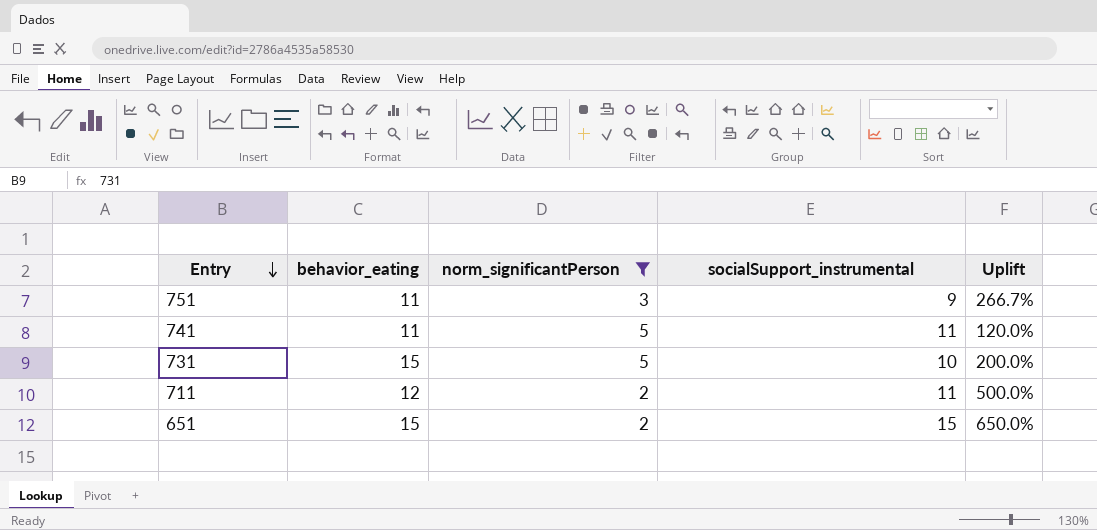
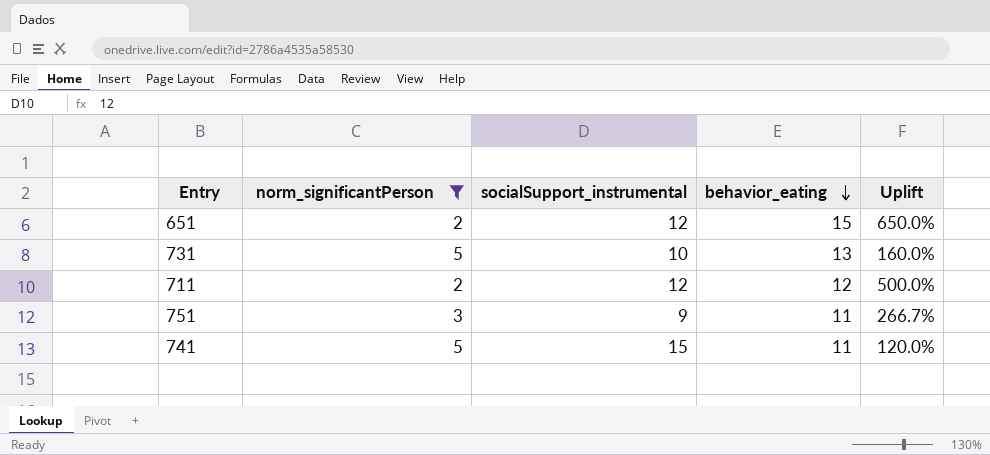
row order: Entry descending -> behavior_eating descending
column behavior_eating | position: 2 -> 4
651 | socialSupport_instrumental: 15 -> 12
731 | behavior_eating: 15 -> 13
731 | Uplift: 200.0% -> 160.0%
711 | socialSupport_instrumental: 11 -> 12
741 | socialSupport_instrumental: 11 -> 15

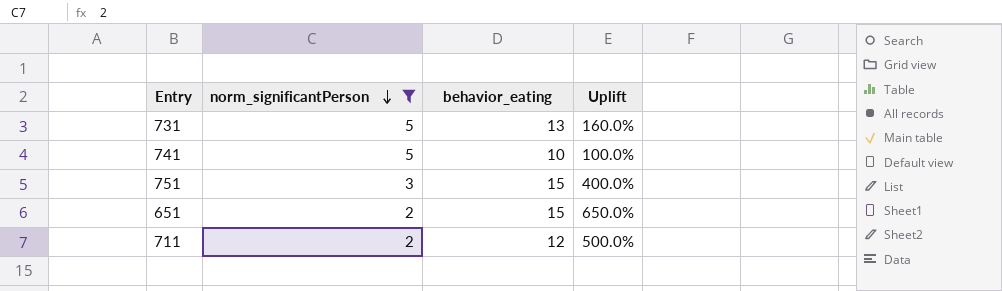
row order: behavior_eating descending -> norm_significantPerson descending
column socialSupport_instrumental | position: 3 -> none
741 | behavior_eating: 11 -> 10
741 | Uplift: 120.0% -> 100.0%
751 | behavior_eating: 11 -> 15
751 | Uplift: 266.7% -> 400.0%

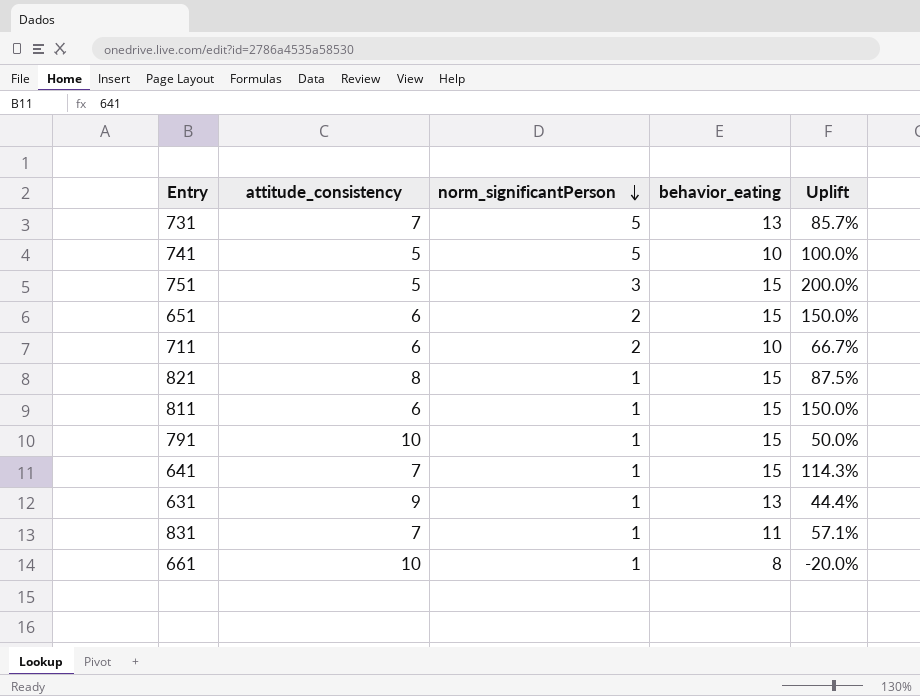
filter: norm_significantPerson != 1 -> none
column attitude_consistency | position: none -> 2
column Uplift | formula: ([behavior_eating] - [norm_significantPerson]) / [norm_significantPerson] -> ([behavior_eating] - [attitude_consistency]) / [attitude_consistency]
711 | behavior_eating: 12 -> 10

